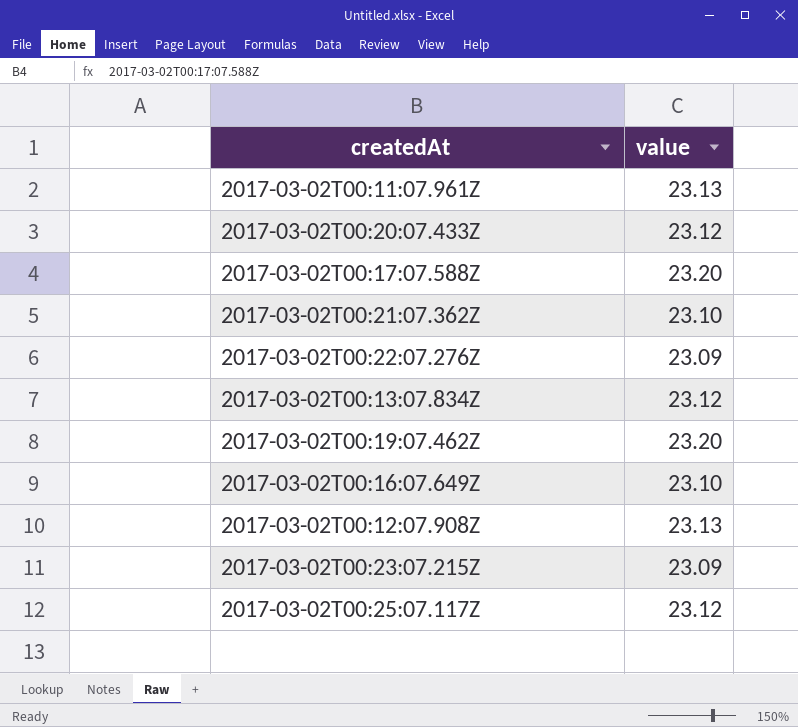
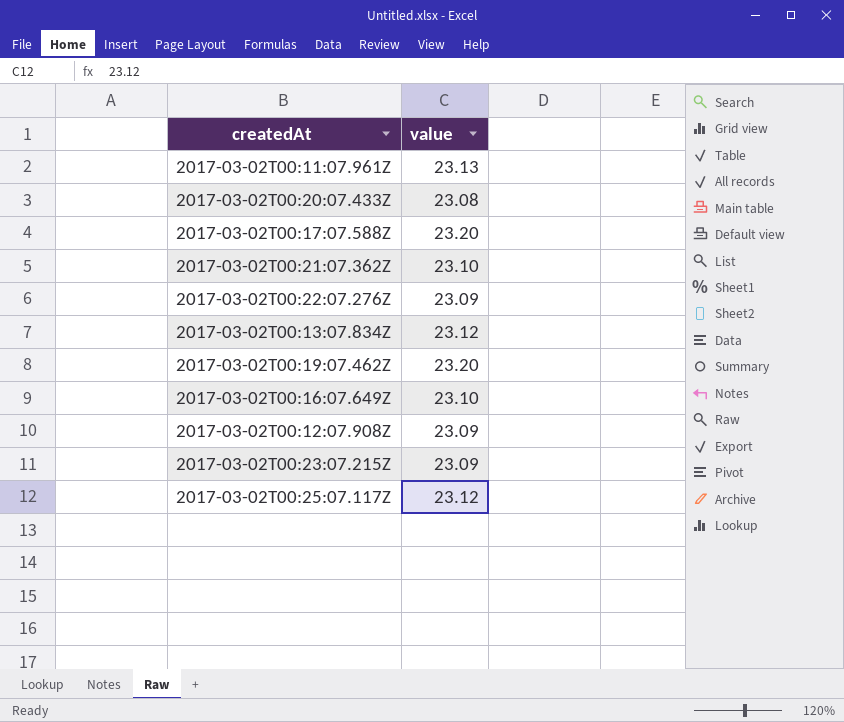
2017-03-02T00:20:07.433Z | value: 23.12 -> 23.08
2017-03-02T00:12:07.908Z | value: 23.13 -> 23.09

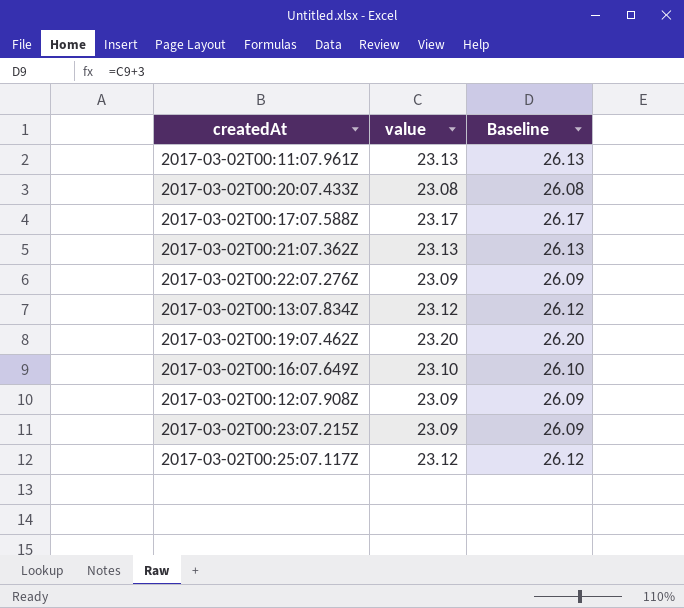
column Baseline | formula: none -> [value] + 3
2017-03-02T00:17:07.588Z | value: 23.20 -> 23.17
2017-03-02T00:21:07.362Z | value: 23.10 -> 23.13

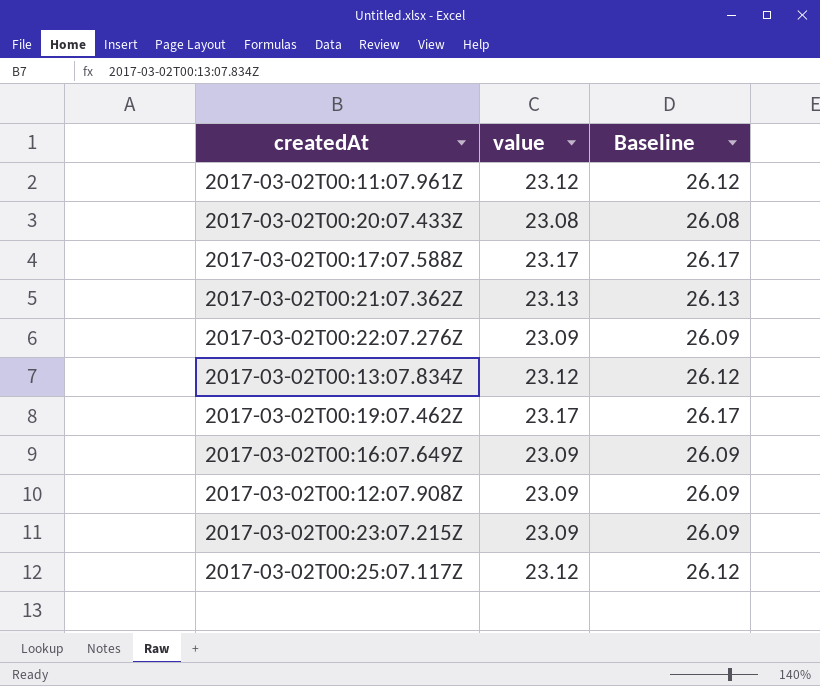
2017-03-02T00:11:07.961Z | value: 23.13 -> 23.12
2017-03-02T00:11:07.961Z | Baseline: 26.13 -> 26.12
2017-03-02T00:19:07.462Z | value: 23.20 -> 23.17
2017-03-02T00:19:07.462Z | Baseline: 26.20 -> 26.17
2017-03-02T00:16:07.649Z | value: 23.10 -> 23.09
2017-03-02T00:16:07.649Z | Baseline: 26.10 -> 26.09

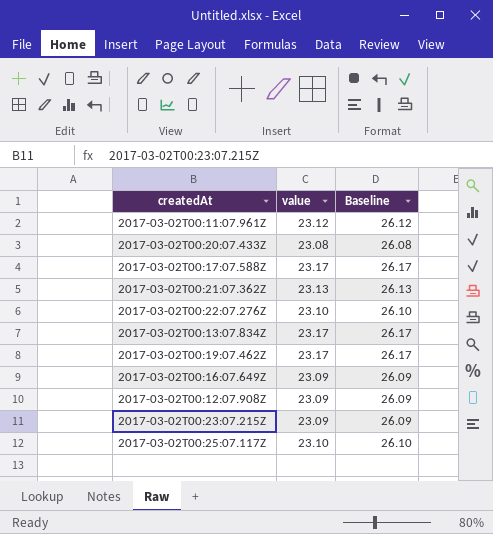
2017-03-02T00:22:07.276Z | value: 23.09 -> 23.10
2017-03-02T00:22:07.276Z | Baseline: 26.09 -> 26.10
2017-03-02T00:13:07.834Z | value: 23.12 -> 23.17
2017-03-02T00:13:07.834Z | Baseline: 26.12 -> 26.17
2017-03-02T00:25:07.117Z | value: 23.12 -> 23.10
2017-03-02T00:25:07.117Z | Baseline: 26.12 -> 26.10

